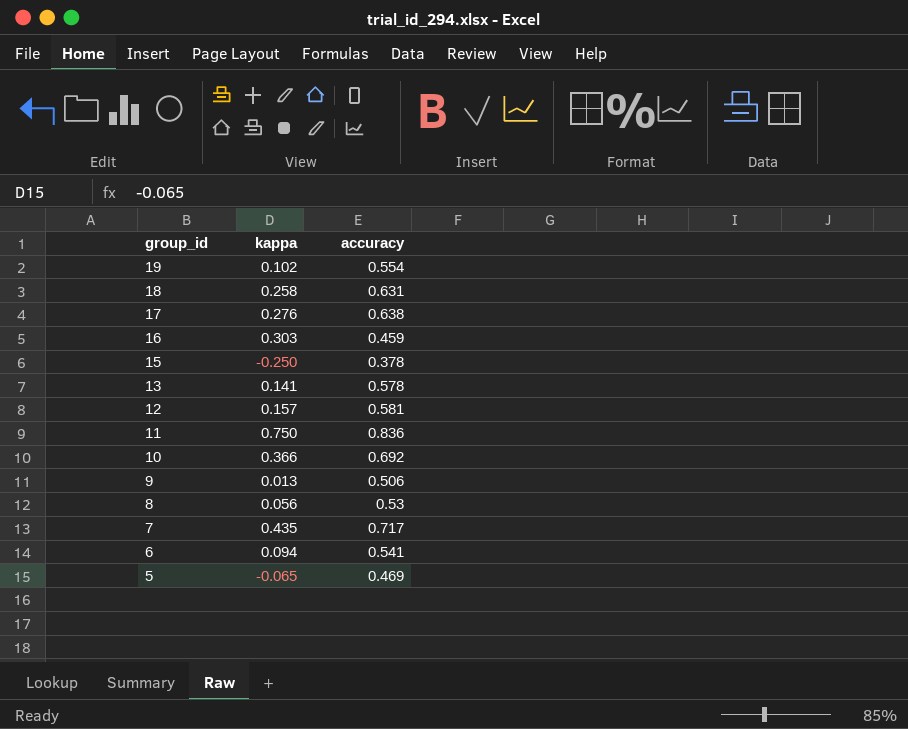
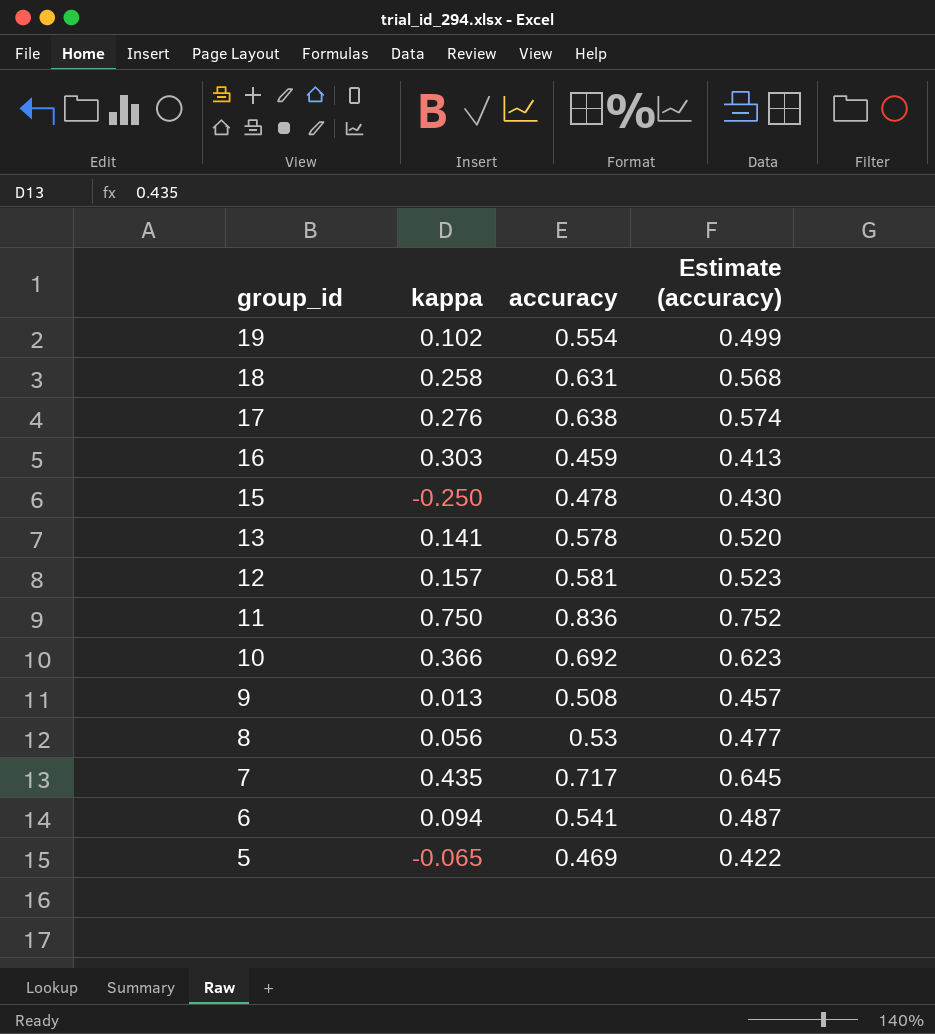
column Estimate (accuracy) | formula: none -> [accuracy] * 0.9
15 | accuracy: 0.378 -> 0.478
9 | accuracy: 0.506 -> 0.508

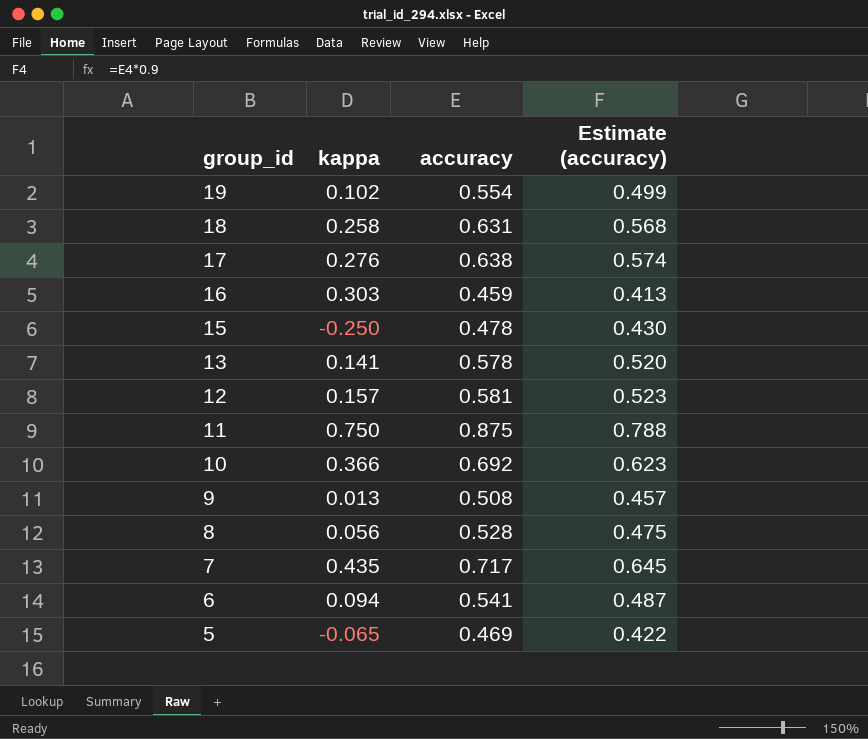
11 | accuracy: 0.836 -> 0.875
11 | Estimate (accuracy): 0.752 -> 0.788
8 | accuracy: 0.53 -> 0.528
8 | Estimate (accuracy): 0.477 -> 0.475

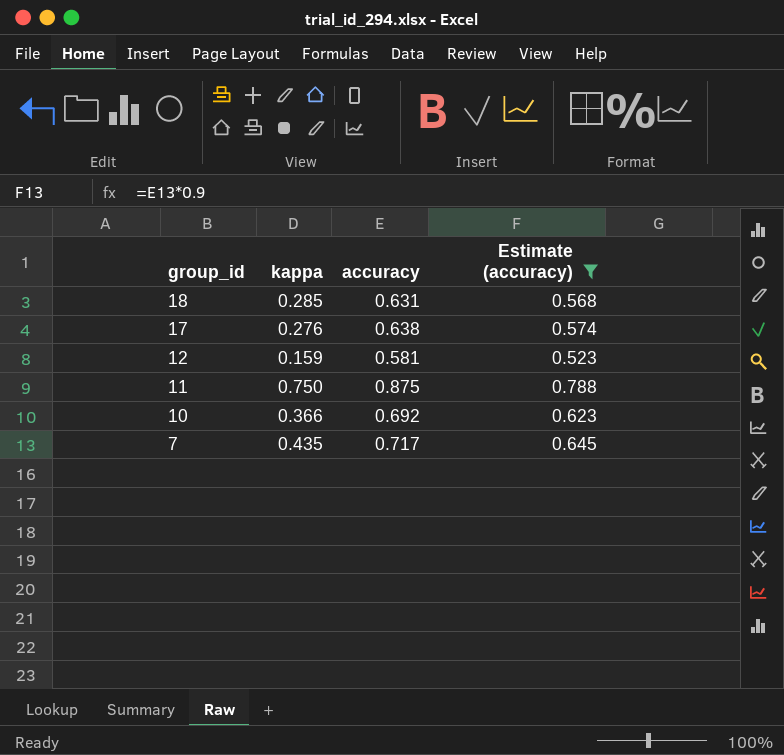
filter: none -> Estimate (accuracy) >= 0.523
18 | kappa: 0.258 -> 0.285
12 | kappa: 0.157 -> 0.159

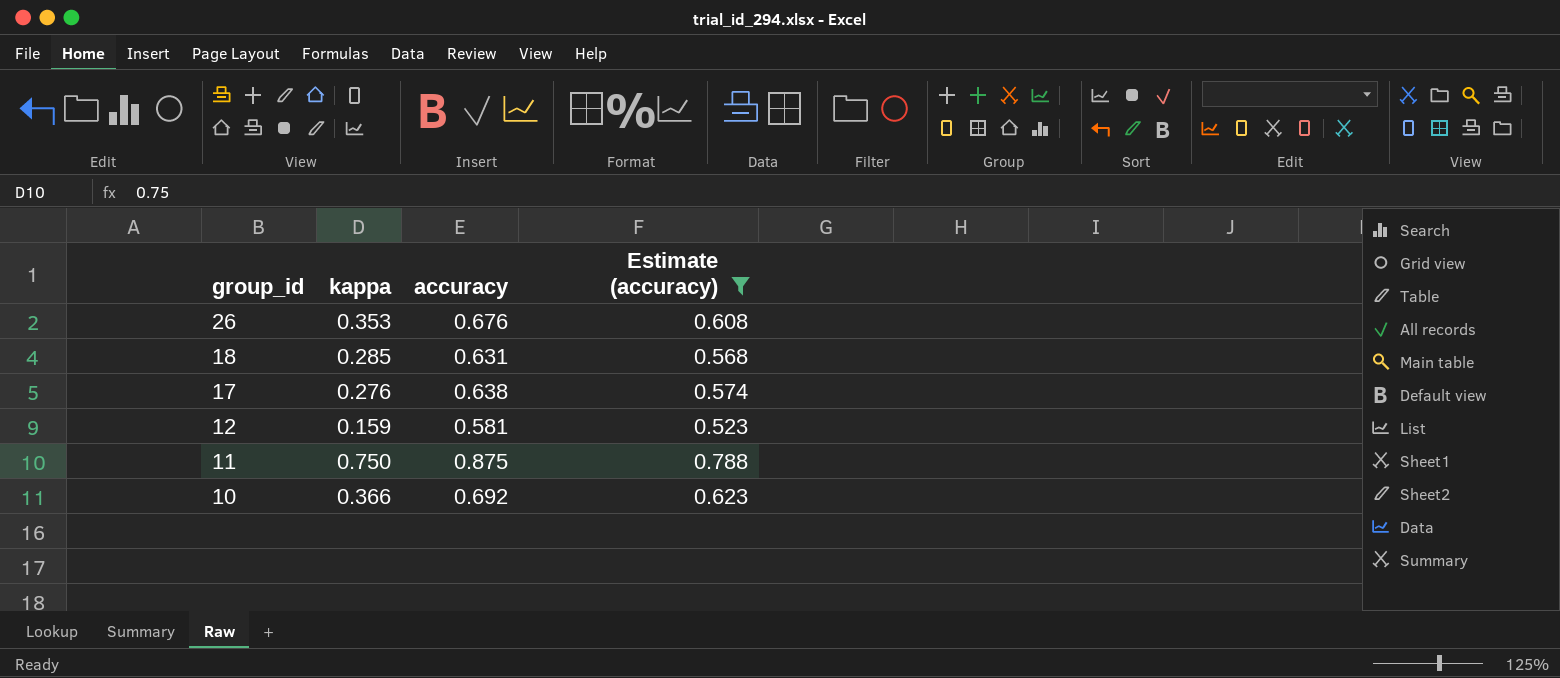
row 7: 0.435 | 0.717 | 0.645 -> none
row 26: none -> 0.353 | 0.676 | 0.608

